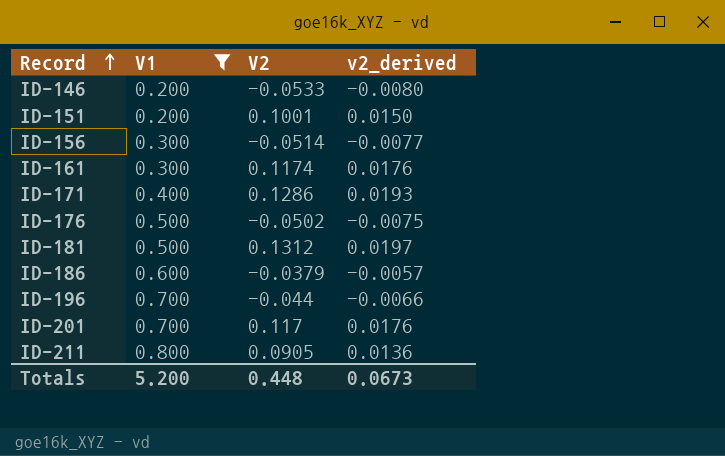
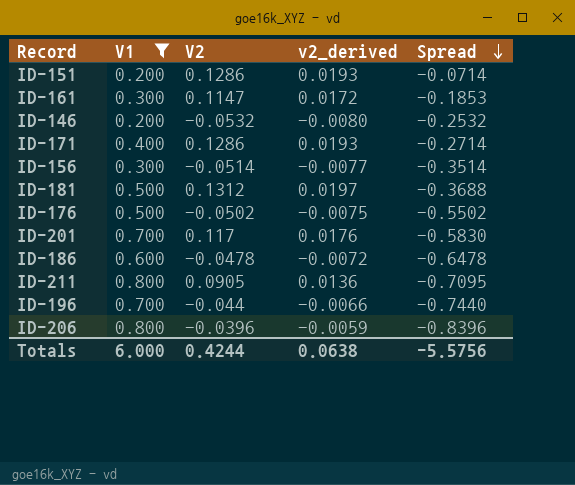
row order: Record ascending -> Spread descending
column Spread | formula: none -> [V2] - [V1]
ID-151 | V2: 0.1001 -> 0.1286
ID-151 | v2_derived: 0.0150 -> 0.0193
ID-161 | V2: 0.1174 -> 0.1147
ID-161 | v2_derived: 0.0176 -> 0.0172
ID-146 | V2: -0.0533 -> -0.0532
ID-186 | V2: -0.0379 -> -0.0478
ID-186 | v2_derived: -0.0057 -> -0.0072
row ID-206: none -> 0.800 | -0.0396 | -0.0059 | -0.8396
Totals | V1: 5.200 -> 6.000
Totals | V2: 0.448 -> 0.4244
Totals | v2_derived: 0.0673 -> 0.0638

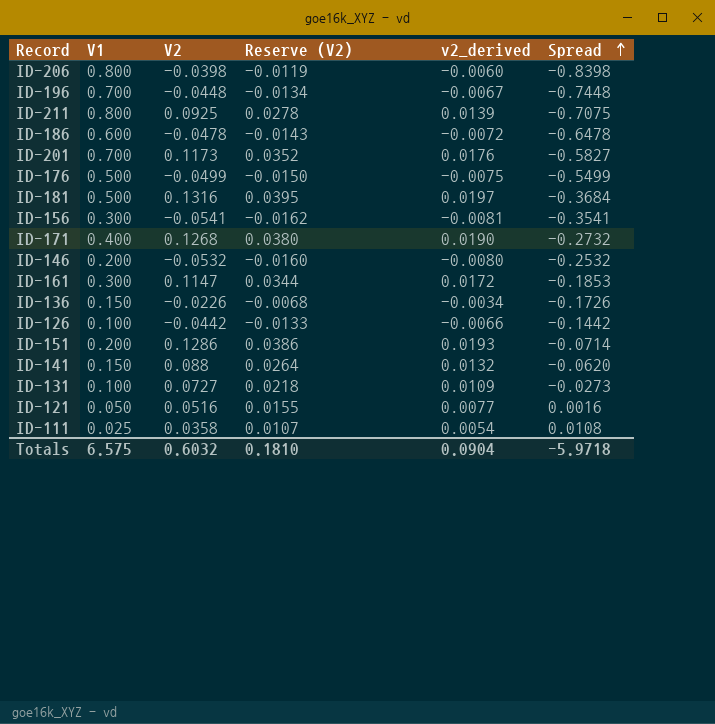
filter: V1 >= 0.200 -> none
row order: Spread descending -> Spread ascending
column Reserve (V2) | formula: none -> [V2] * 0.3
ID-206 | V2: -0.0396 -> -0.0398
ID-206 | v2_derived: -0.0059 -> -0.0060
ID-206 | Spread: -0.8396 -> -0.8398
ID-196 | V2: -0.044 -> -0.0448
ID-196 | v2_derived: -0.0066 -> -0.0067
ID-196 | Spread: -0.7440 -> -0.7448
ID-211 | V2: 0.0905 -> 0.0925
ID-211 | v2_derived: 0.0136 -> 0.0139
ID-211 | Spread: -0.7095 -> -0.7075
ID-201 | V2: 0.117 -> 0.1173
ID-201 | Spread: -0.5830 -> -0.5827
ID-176 | V2: -0.0502 -> -0.0499
ID-176 | Spread: -0.5502 -> -0.5499
ID-181 | V2: 0.1312 -> 0.1316
ID-181 | Spread: -0.3688 -> -0.3684
ID-156 | V2: -0.0514 -> -0.0541
ID-156 | v2_derived: -0.0077 -> -0.0081
ID-156 | Spread: -0.3514 -> -0.3541
ID-171 | V2: 0.1286 -> 0.1268
ID-171 | v2_derived: 0.0193 -> 0.0190
ID-171 | Spread: -0.2714 -> -0.2732
Totals | V1: 6.000 -> 6.575
Totals | V2: 0.4244 -> 0.6032
Totals | v2_derived: 0.0638 -> 0.0904
Totals | Spread: -5.5756 -> -5.9718

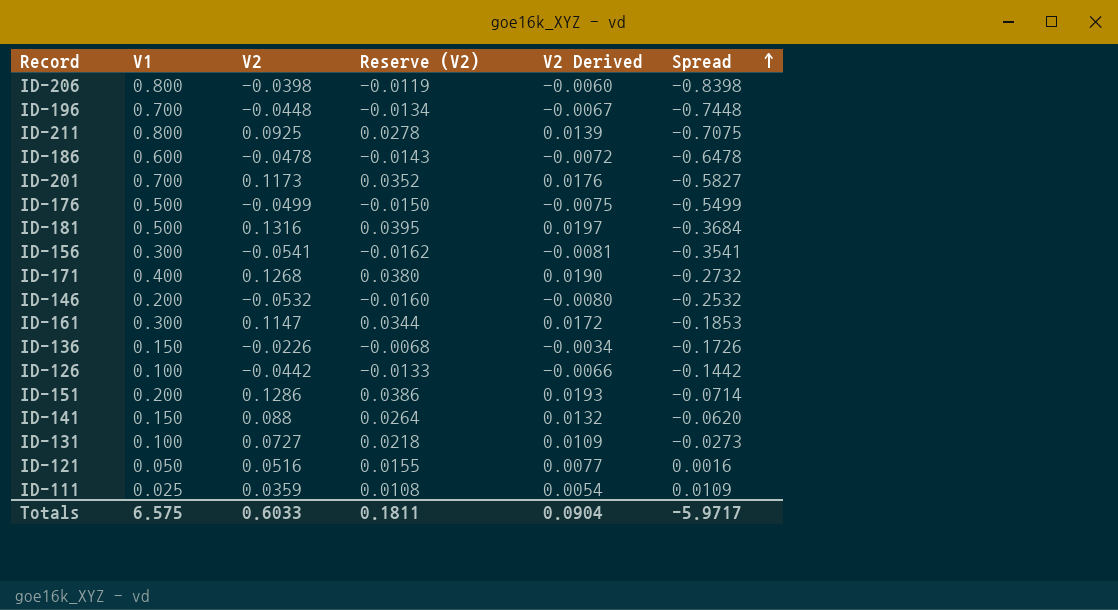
column name: v2_derived -> V2 Derived
ID-111 | V2: 0.0358 -> 0.0359
ID-111 | Reserve (V2): 0.0107 -> 0.0108
ID-111 | Spread: 0.0108 -> 0.0109
Totals | V2: 0.6032 -> 0.6033
Totals | Reserve (V2): 0.1810 -> 0.1811
Totals | Spread: -5.9718 -> -5.9717

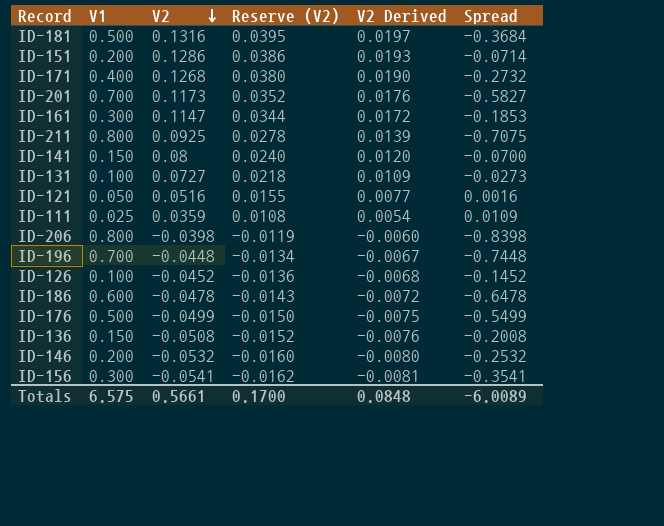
row order: Spread ascending -> V2 descending
ID-141 | V2: 0.088 -> 0.08
ID-141 | Reserve (V2): 0.0264 -> 0.0240
ID-141 | V2 Derived: 0.0132 -> 0.0120
ID-141 | Spread: -0.0620 -> -0.0700
ID-126 | V2: -0.0442 -> -0.0452
ID-126 | Reserve (V2): -0.0133 -> -0.0136
ID-126 | V2 Derived: -0.0066 -> -0.0068
ID-126 | Spread: -0.1442 -> -0.1452
ID-136 | V2: -0.0226 -> -0.0508
ID-136 | Reserve (V2): -0.0068 -> -0.0152
ID-136 | V2 Derived: -0.0034 -> -0.0076
ID-136 | Spread: -0.1726 -> -0.2008
Totals | V2: 0.6033 -> 0.5661
Totals | Reserve (V2): 0.1811 -> 0.1700
Totals | V2 Derived: 0.0904 -> 0.0848
Totals | Spread: -5.9717 -> -6.0089

